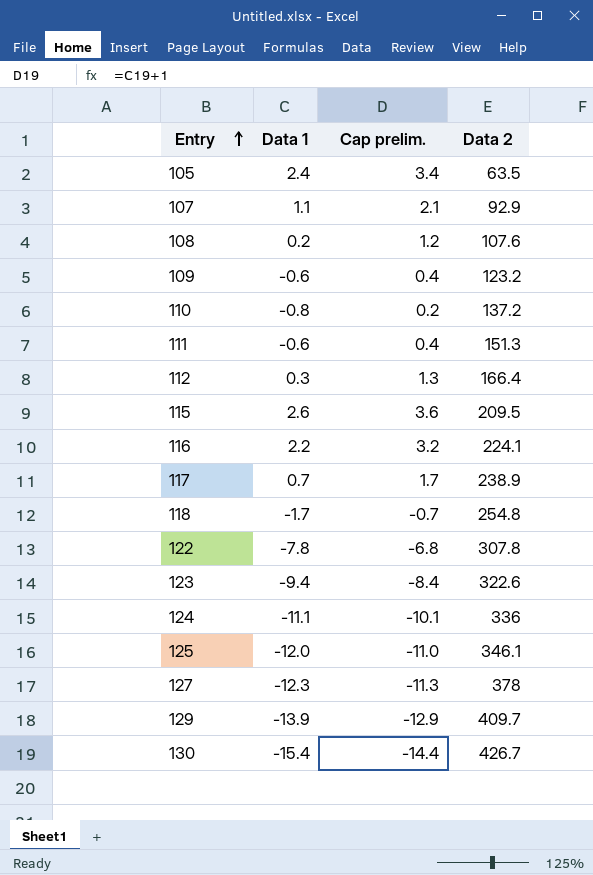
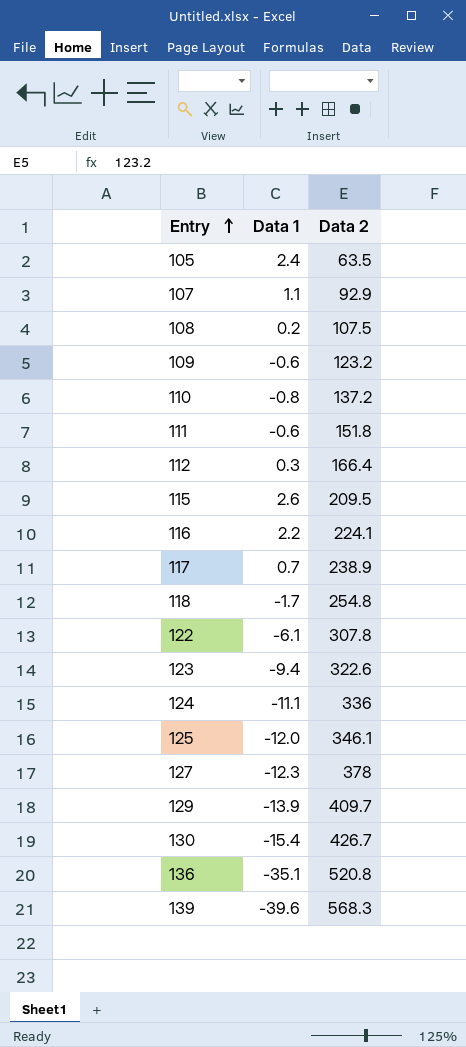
column Cap prelim. | formula: [Data 1] + 1 -> none
108 | Data 2: 107.6 -> 107.5
111 | Data 2: 151.3 -> 151.8
122 | Data 1: -7.8 -> -6.1
row 136: none -> -35.1 | 520.8
row 139: none -> -39.6 | 568.3

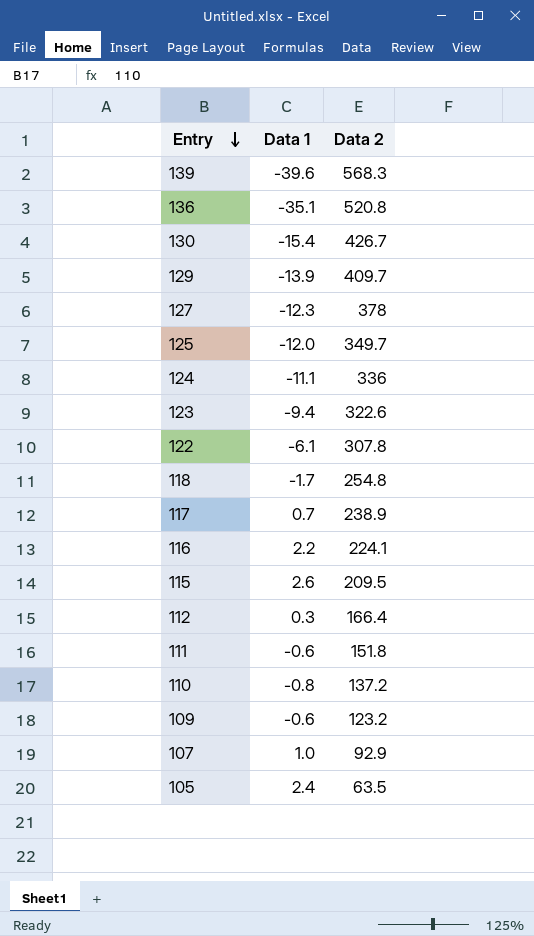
row order: Entry ascending -> Entry descending
row 108: 0.2 | 107.5 -> none
125 | Data 2: 346.1 -> 349.7
107 | Data 1: 1.1 -> 1.0

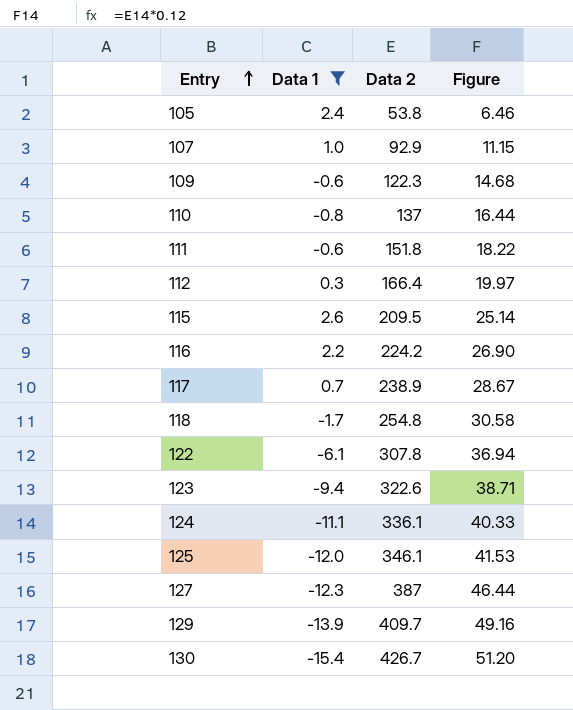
filter: none -> Data 1 >= -15.4
row order: Entry descending -> Entry ascending
column Figure | formula: none -> [Data 2] * 0.12
105 | Data 2: 63.5 -> 53.8
109 | Data 2: 123.2 -> 122.3
110 | Data 2: 137.2 -> 137
116 | Data 2: 224.1 -> 224.2
124 | Data 2: 336 -> 336.1
125 | Data 2: 349.7 -> 346.1
127 | Data 2: 378 -> 387

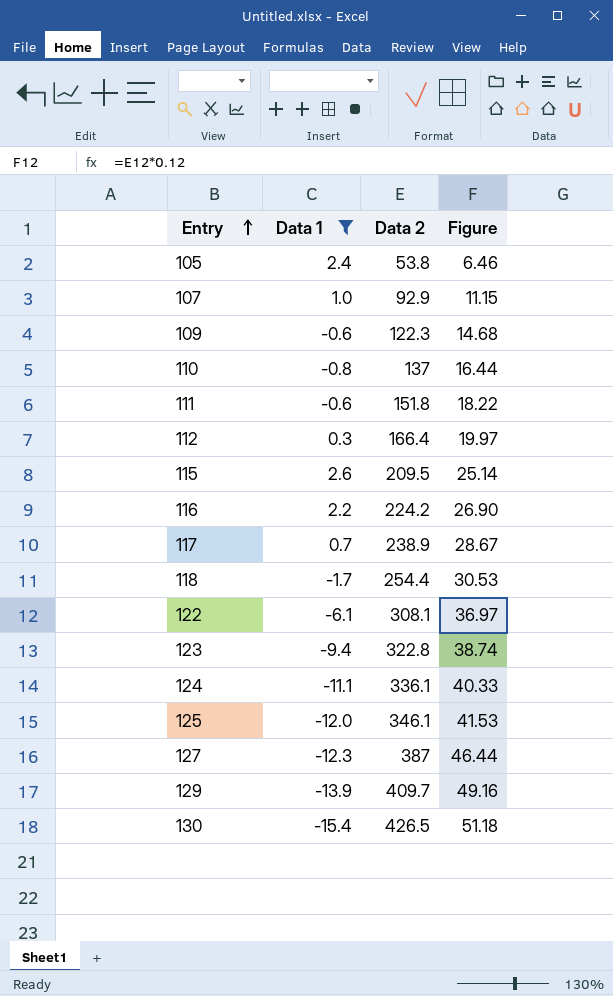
118 | Data 2: 254.8 -> 254.4
118 | Figure: 30.58 -> 30.53
122 | Data 2: 307.8 -> 308.1
122 | Figure: 36.94 -> 36.97
123 | Data 2: 322.6 -> 322.8
123 | Figure: 38.71 -> 38.74
130 | Data 2: 426.7 -> 426.5
130 | Figure: 51.20 -> 51.18

